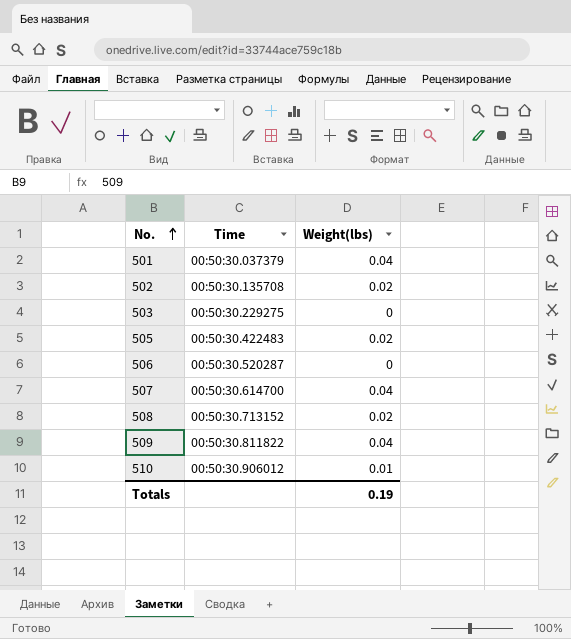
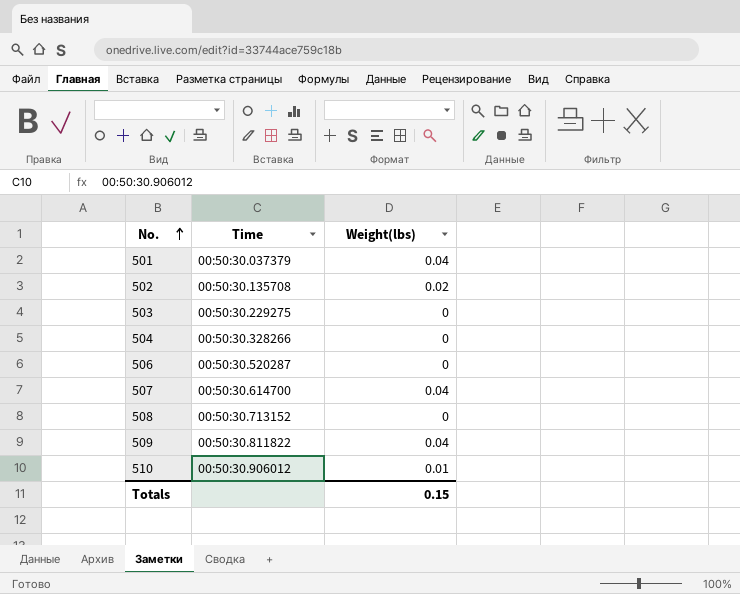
row 505: 00:50:30.422483 | 0.02 -> none
row 504: none -> 00:50:30.328266 | 0
508 | Weight(lbs): 0.02 -> 0
Totals | Weight(lbs): 0.19 -> 0.15

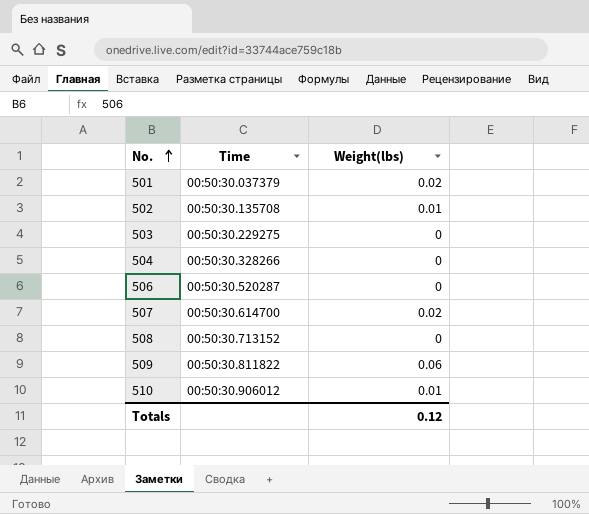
501 | Weight(lbs): 0.04 -> 0.02
502 | Weight(lbs): 0.02 -> 0.01
507 | Weight(lbs): 0.04 -> 0.02
509 | Weight(lbs): 0.04 -> 0.06
Totals | Weight(lbs): 0.15 -> 0.12

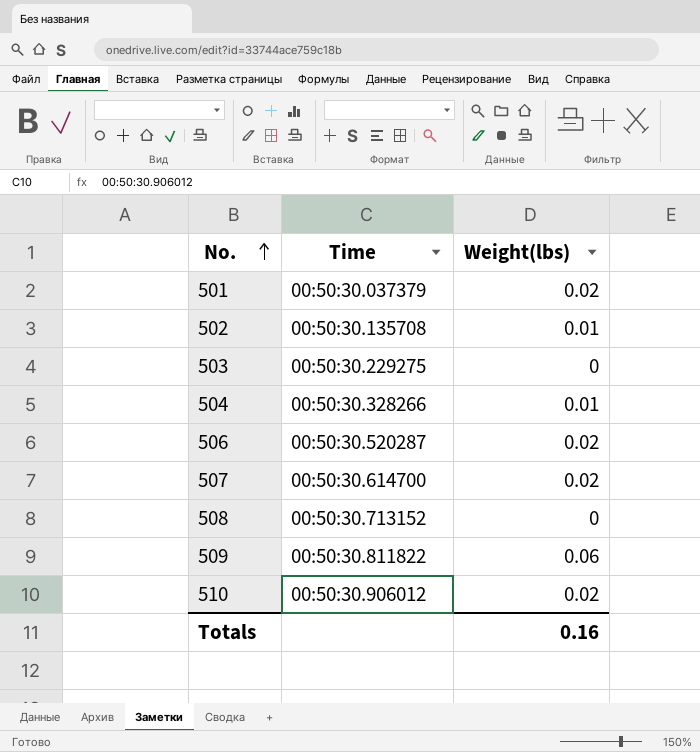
504 | Weight(lbs): 0 -> 0.01
506 | Weight(lbs): 0 -> 0.02
510 | Weight(lbs): 0.01 -> 0.02
Totals | Weight(lbs): 0.12 -> 0.16

